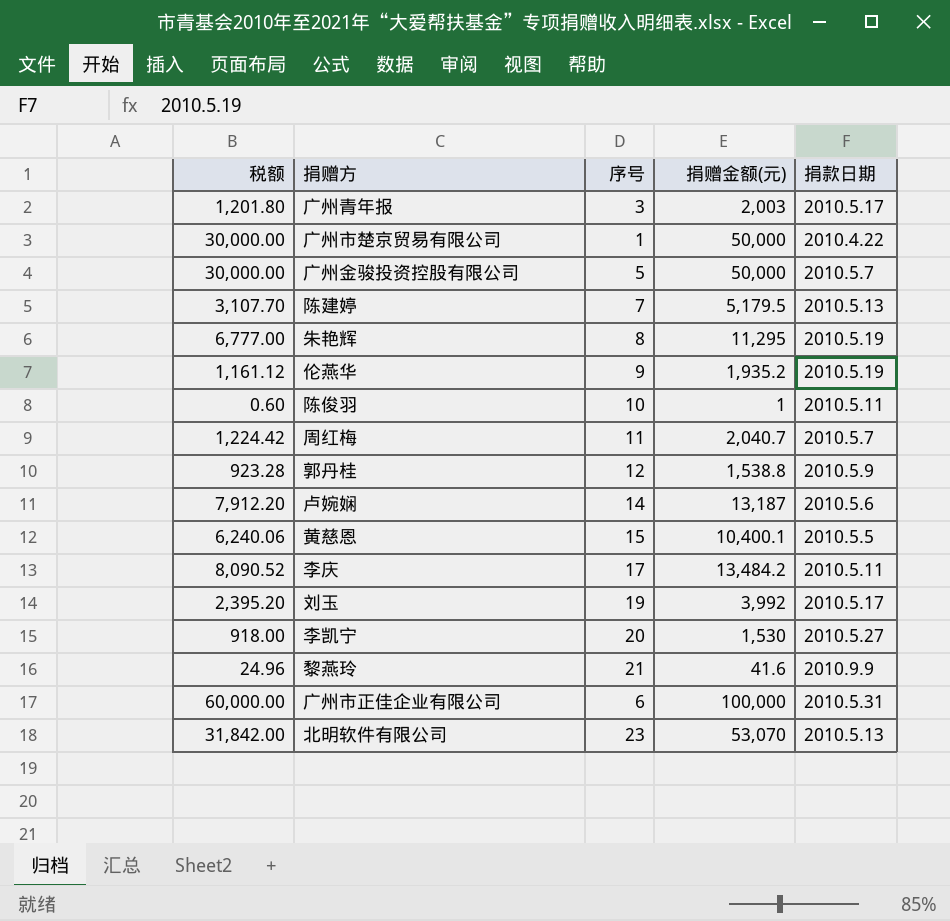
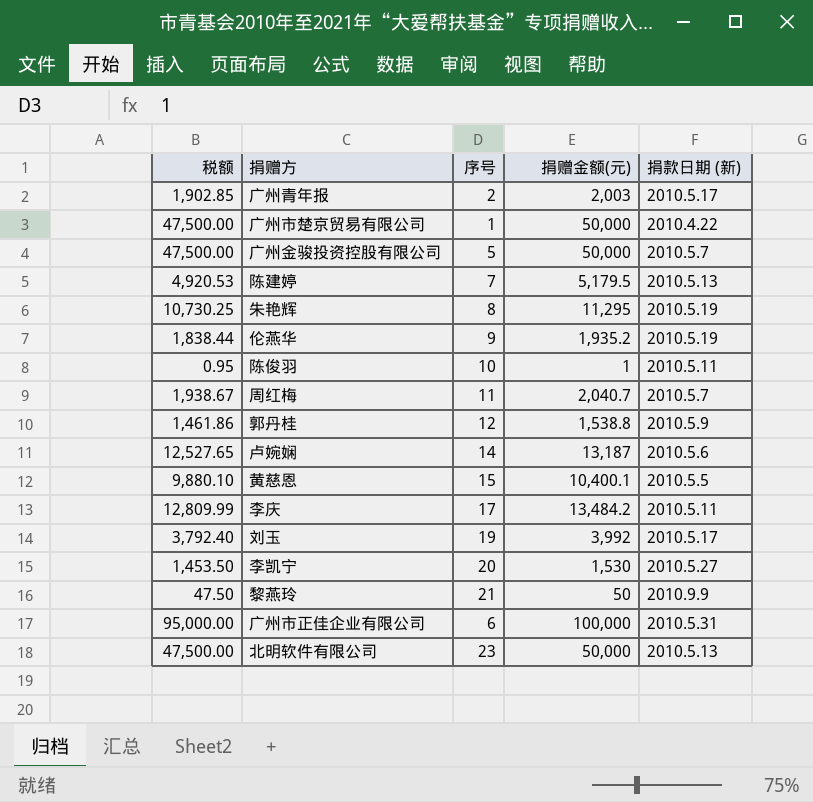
column 税额 | formula: [捐赠金额(元)] * 0.6 -> [捐赠金额(元)] * 0.95
column name: 捐款日期 -> 捐款日期 (新)
广州青年报 | 序号: 3 -> 2
黎燕玲 | 捐赠金额(元): 41.6 -> 50
北明软件有限公司 | 捐赠金额(元): 53,070 -> 50,000

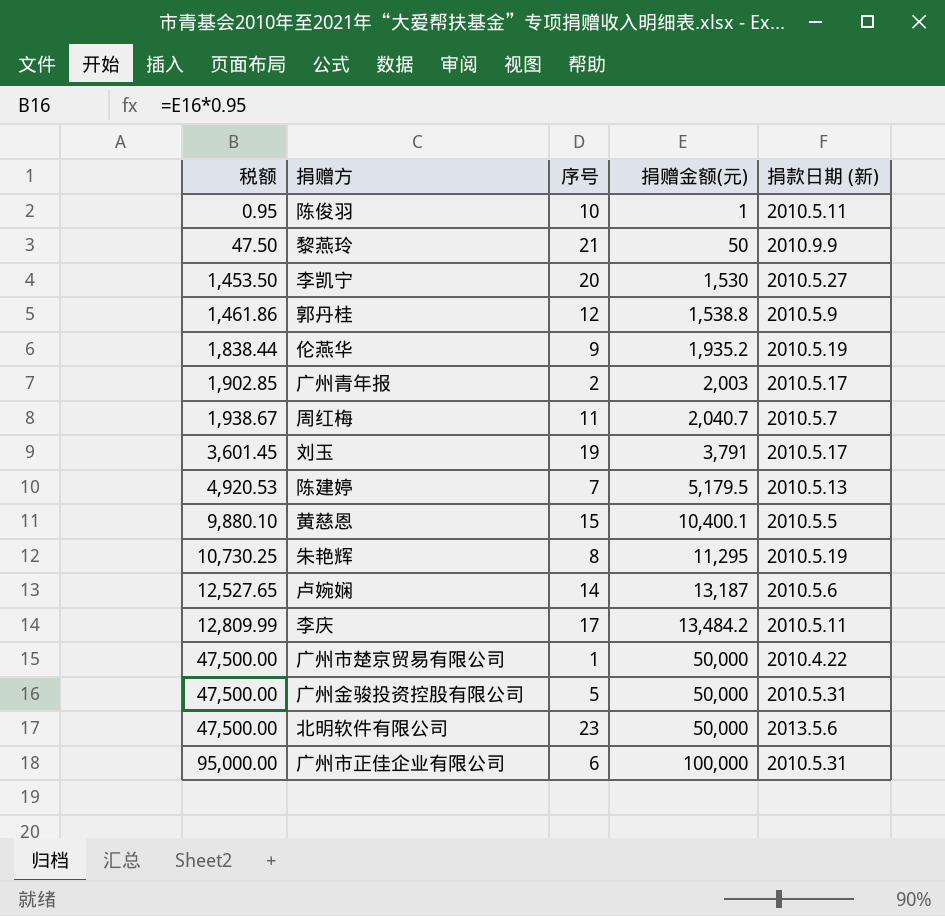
row order: none -> 税额 ascending
刘玉 | 税额: 3,792.40 -> 3,601.45
刘玉 | 捐赠金额(元): 3,992 -> 3,791
广州金骏投资控股有限公司 | 捐款日期 (新): 2010.5.7 -> 2010.5.31
北明软件有限公司 | 捐款日期 (新): 2010.5.13 -> 2013.5.6

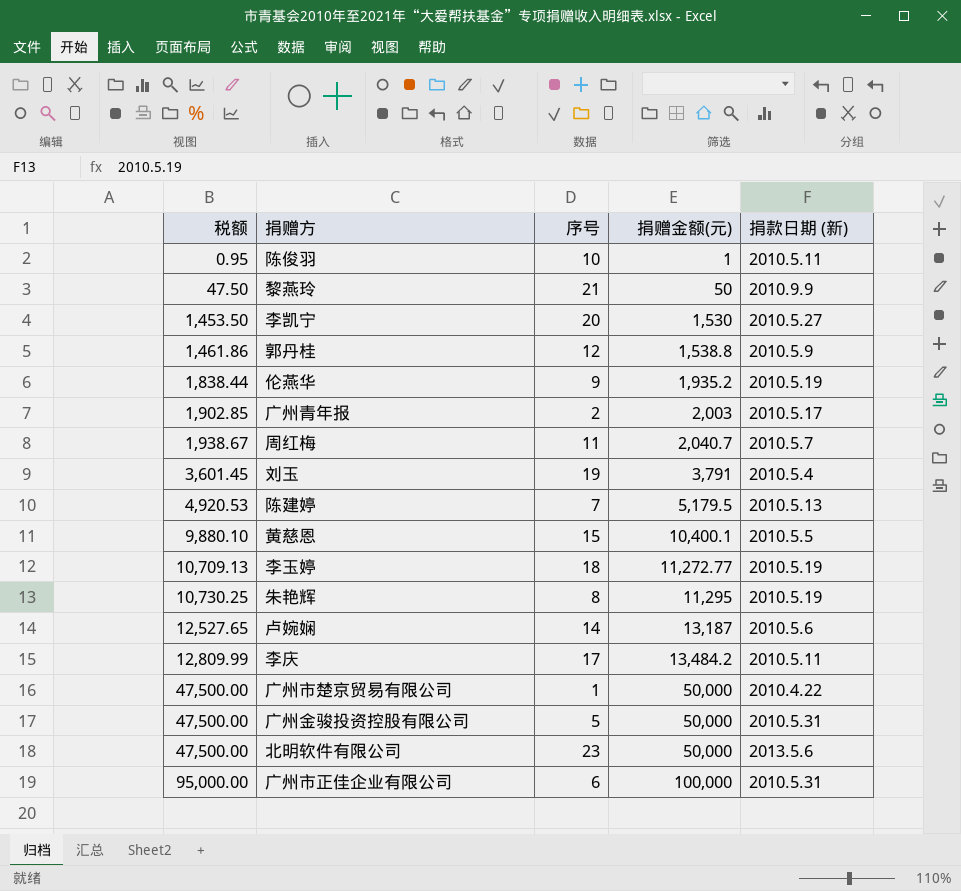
刘玉 | 捐款日期 (新): 2010.5.17 -> 2010.5.4
row 李玉婷: none -> 10,709.13 | 18 | 11,272.77 | 2010.5.19

